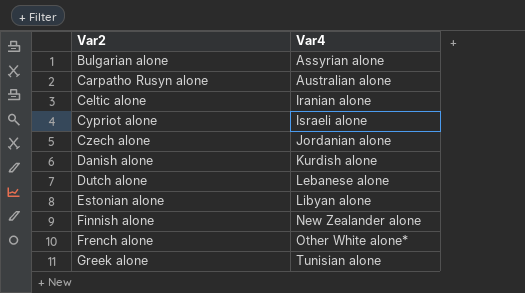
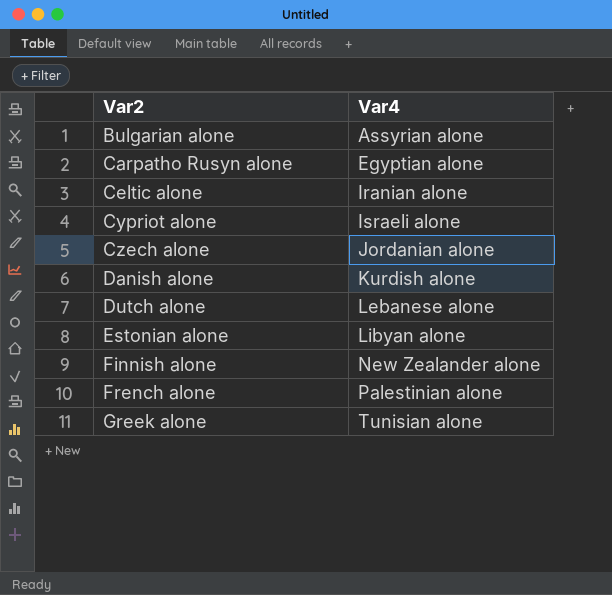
Carpatho Rusyn alone | Var4: Australian alone -> Egyptian alone
French alone | Var4: Other White alone* -> Palestinian alone

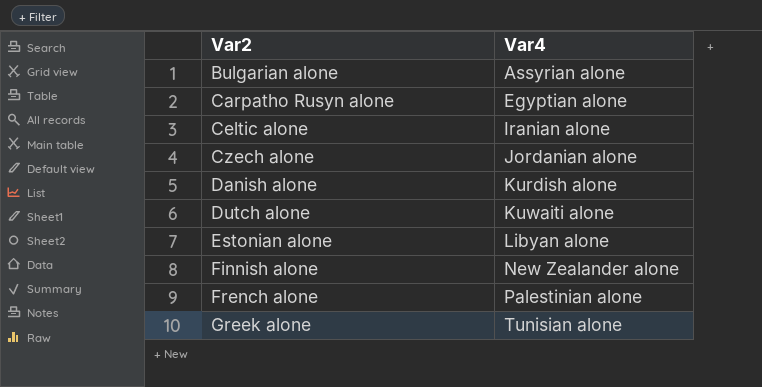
row Cypriot alone: Israeli alone -> none
Dutch alone | Var4: Lebanese alone -> Kuwaiti alone

